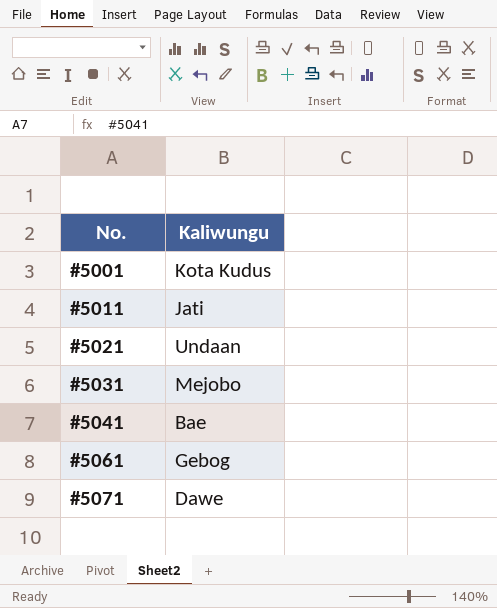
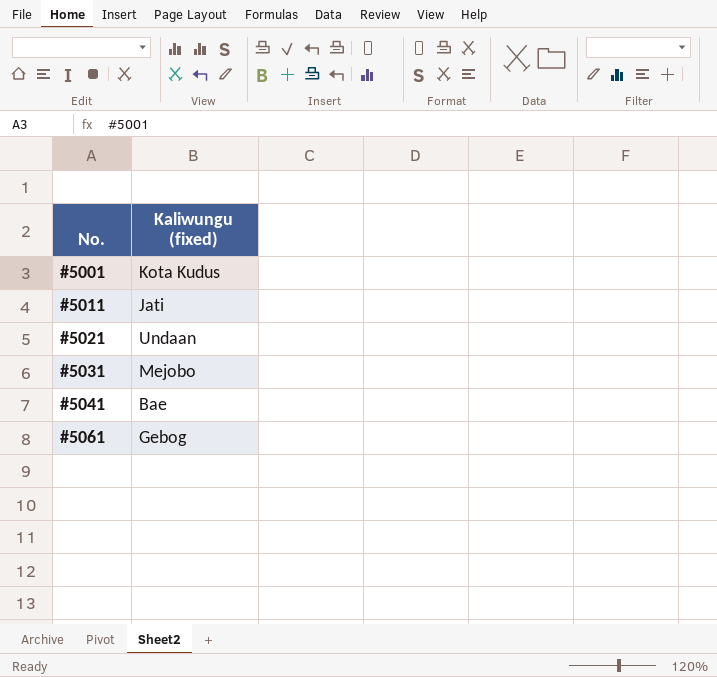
column name: Kaliwungu -> Kaliwungu (fixed)
row #5071: Dawe -> none

